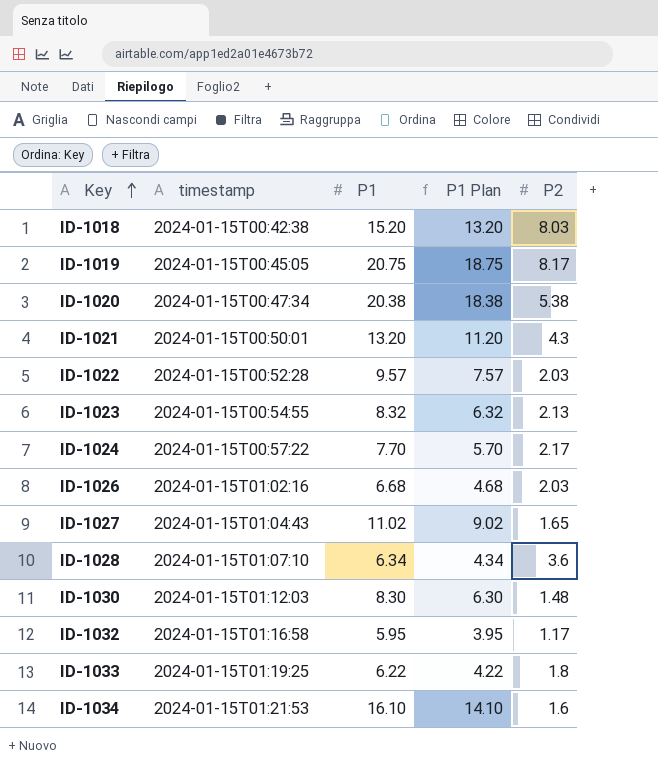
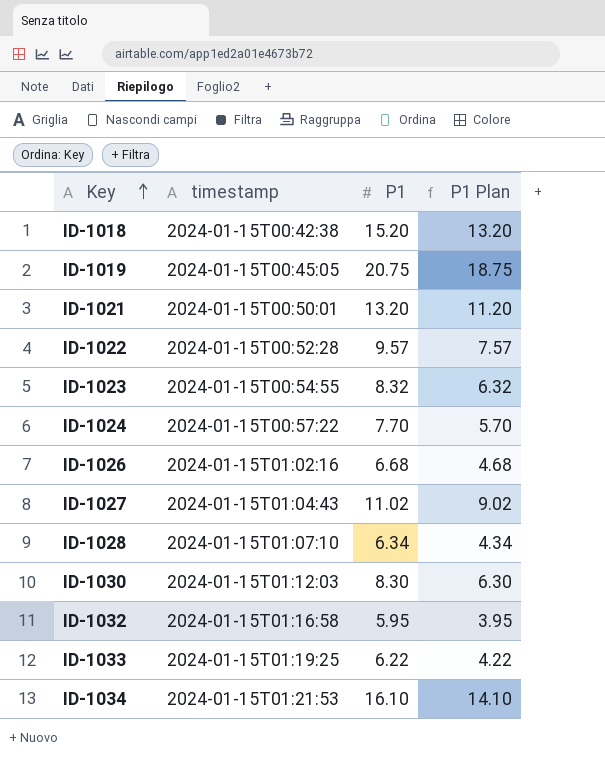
column P2 | position: 5 -> none
row ID-1020: 2024-01-15T00:47:34 | 20.38 | 18.38 | 5.38 -> none

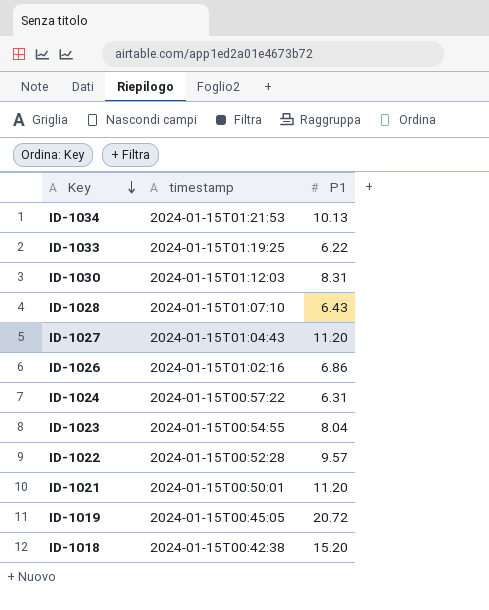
row order: Key ascending -> Key descending
column P1 Plan | formula: [P1] - 2 -> none
row ID-1032: 2024-01-15T01:16:58 | 5.95 | 3.95 -> none
ID-1034 | P1: 16.10 -> 10.13
ID-1030 | P1: 8.30 -> 8.31
ID-1028 | P1: 6.34 -> 6.43
ID-1027 | P1: 11.02 -> 11.20
ID-1026 | P1: 6.68 -> 6.86
ID-1024 | P1: 7.70 -> 6.31
ID-1023 | P1: 8.32 -> 8.04
ID-1021 | P1: 13.20 -> 11.20
ID-1019 | P1: 20.75 -> 20.72

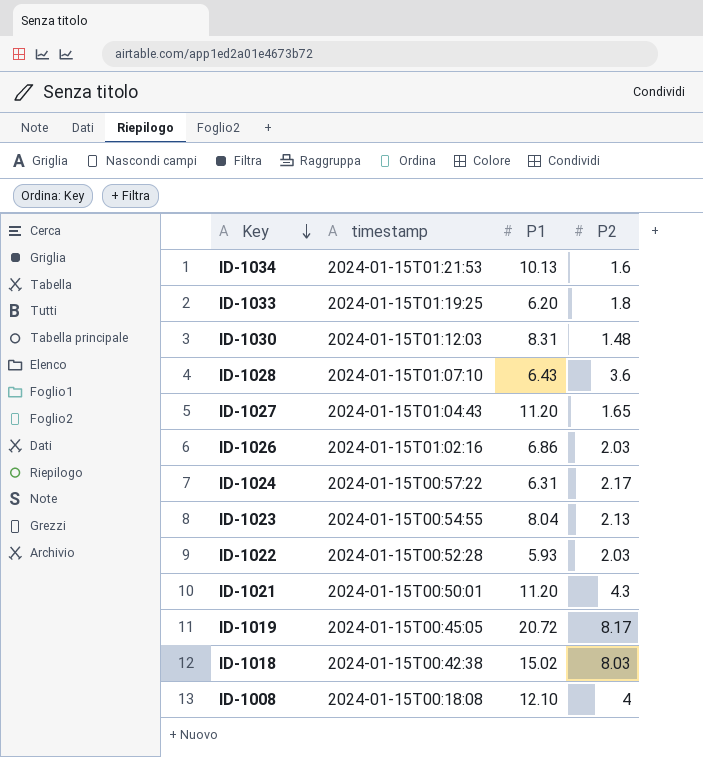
column P2 | position: none -> 4
ID-1033 | P1: 6.22 -> 6.20
ID-1022 | P1: 9.57 -> 5.93
ID-1018 | P1: 15.20 -> 15.02
row ID-1008: none -> 2024-01-15T00:18:08 | 12.10 | 4

